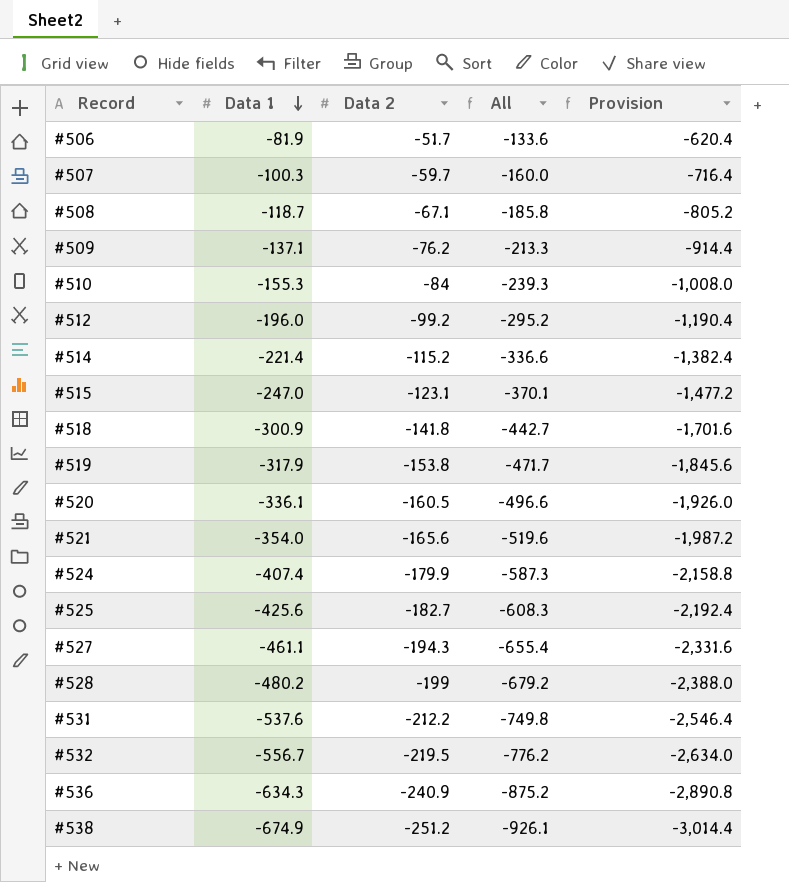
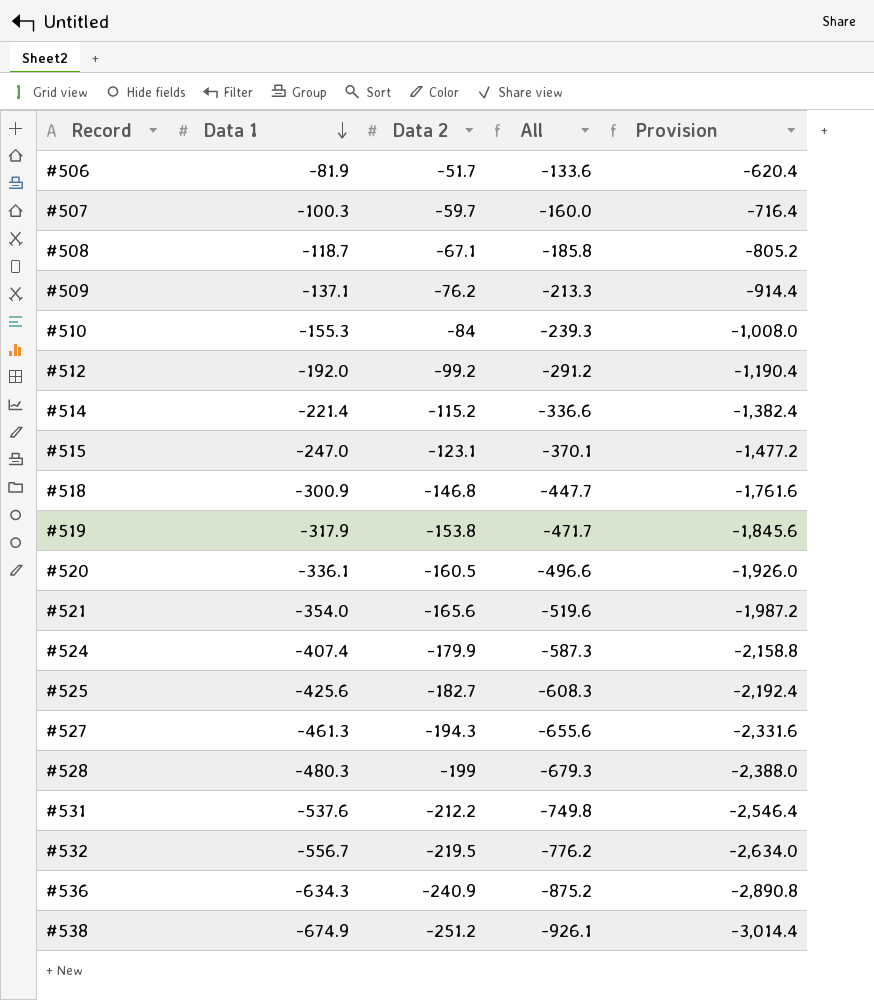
#512 | Data 1: -196.0 -> -192.0
#512 | All: -295.2 -> -291.2
#518 | Data 2: -141.8 -> -146.8
#518 | All: -442.7 -> -447.7
#518 | Provision: -1,701.6 -> -1,761.6
#527 | Data 1: -461.1 -> -461.3
#527 | All: -655.4 -> -655.6
#528 | Data 1: -480.2 -> -480.3
#528 | All: -679.2 -> -679.3

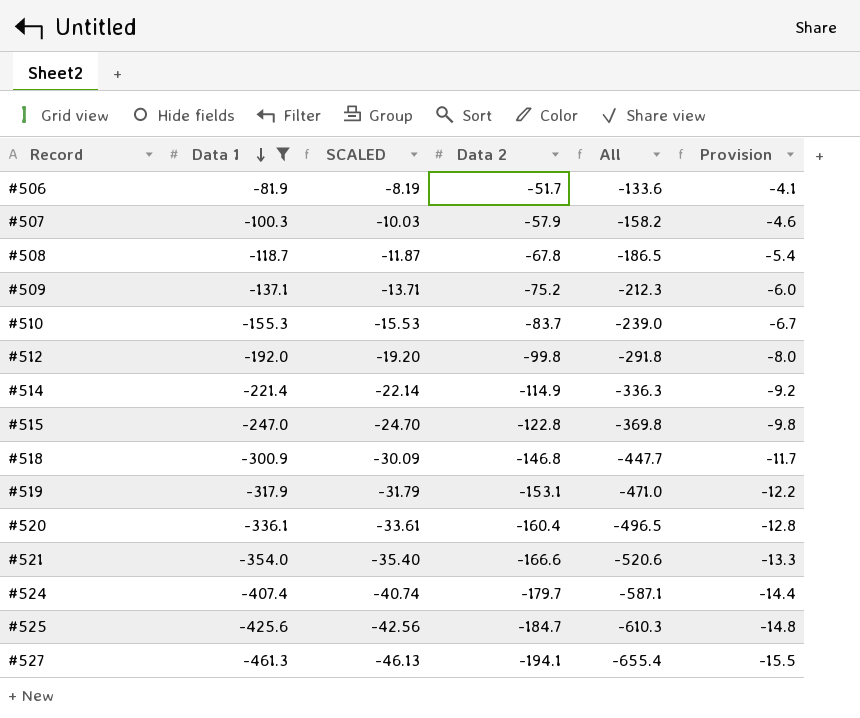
filter: none -> Data 1 >= -461.3
column SCALED | formula: none -> [Data 1] * 0.1
column Provision | formula: [Data 2] * 12 -> [Data 2] * 0.08
#507 | Data 2: -59.7 -> -57.9
#507 | All: -160.0 -> -158.2
#508 | Data 2: -67.1 -> -67.8
#508 | All: -185.8 -> -186.5
#509 | Data 2: -76.2 -> -75.2
#509 | All: -213.3 -> -212.3
#510 | Data 2: -84 -> -83.7
#510 | All: -239.3 -> -239.0
#512 | Data 2: -99.2 -> -99.8
#512 | All: -291.2 -> -291.8
#514 | Data 2: -115.2 -> -114.9
#514 | All: -336.6 -> -336.3
#515 | Data 2: -123.1 -> -122.8
#515 | All: -370.1 -> -369.8
#519 | Data 2: -153.8 -> -153.1
#519 | All: -471.7 -> -471.0
#520 | Data 2: -160.5 -> -160.4
#520 | All: -496.6 -> -496.5
#521 | Data 2: -165.6 -> -166.6
#521 | All: -519.6 -> -520.6
#524 | Data 2: -179.9 -> -179.7
#524 | All: -587.3 -> -587.1
#525 | Data 2: -182.7 -> -184.7
#525 | All: -608.3 -> -610.3
#527 | Data 2: -194.3 -> -194.1
#527 | All: -655.6 -> -655.4

